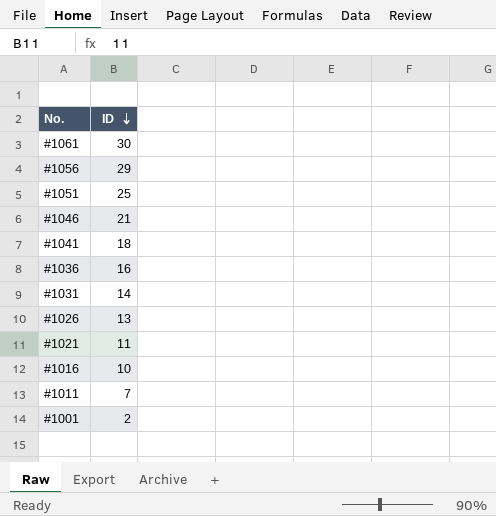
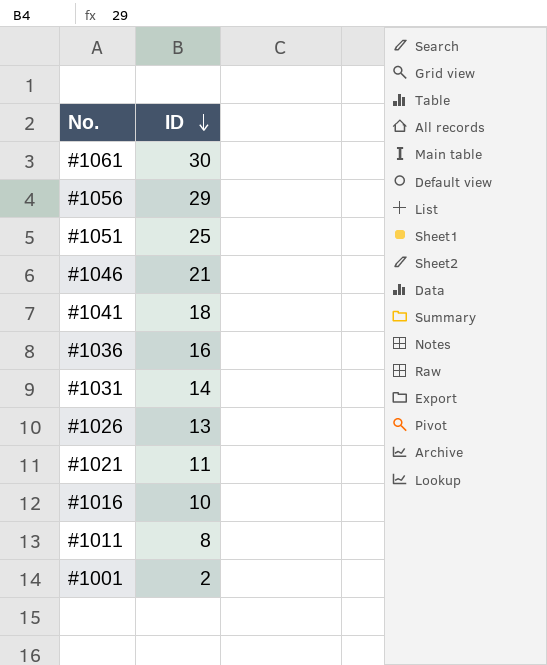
#1011 | ID: 7 -> 8

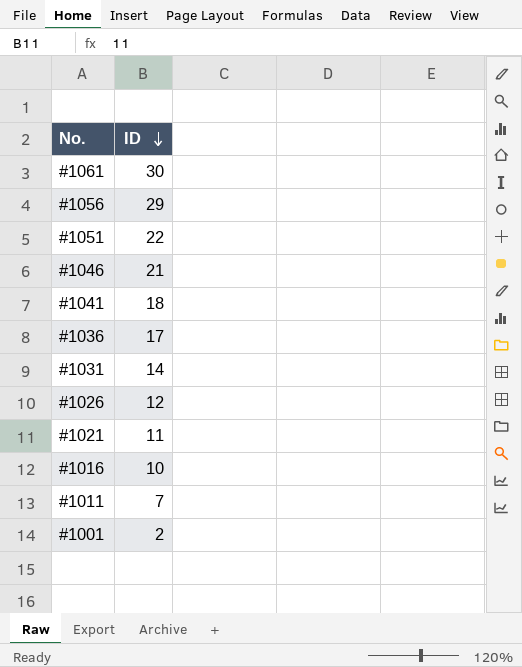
#1051 | ID: 25 -> 22
#1036 | ID: 16 -> 17
#1026 | ID: 13 -> 12
#1011 | ID: 8 -> 7

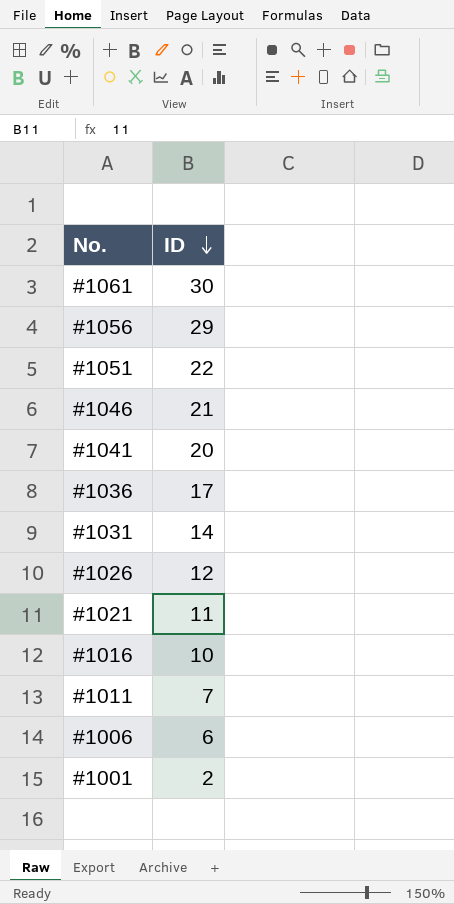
#1041 | ID: 18 -> 20
row #1006: none -> 6

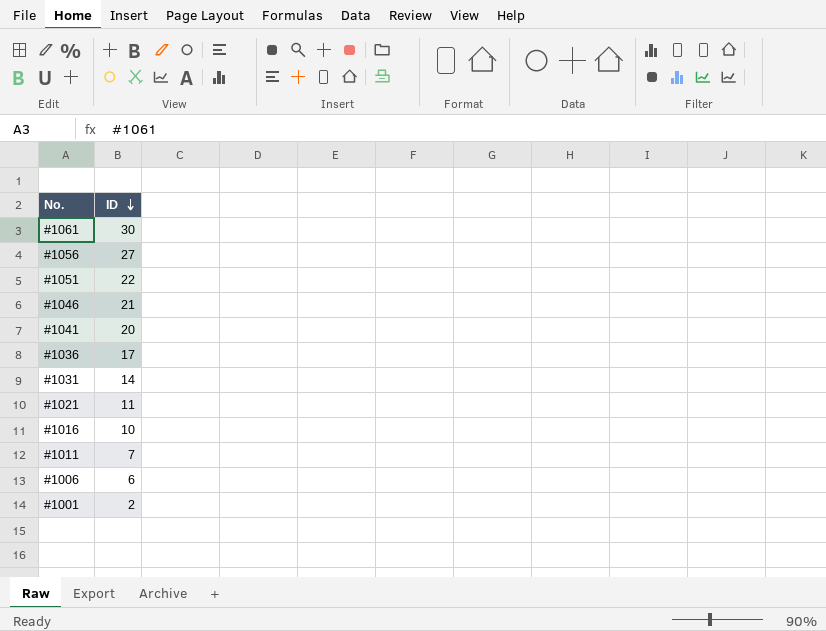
row #1026: 12 -> none
#1056 | ID: 29 -> 27

